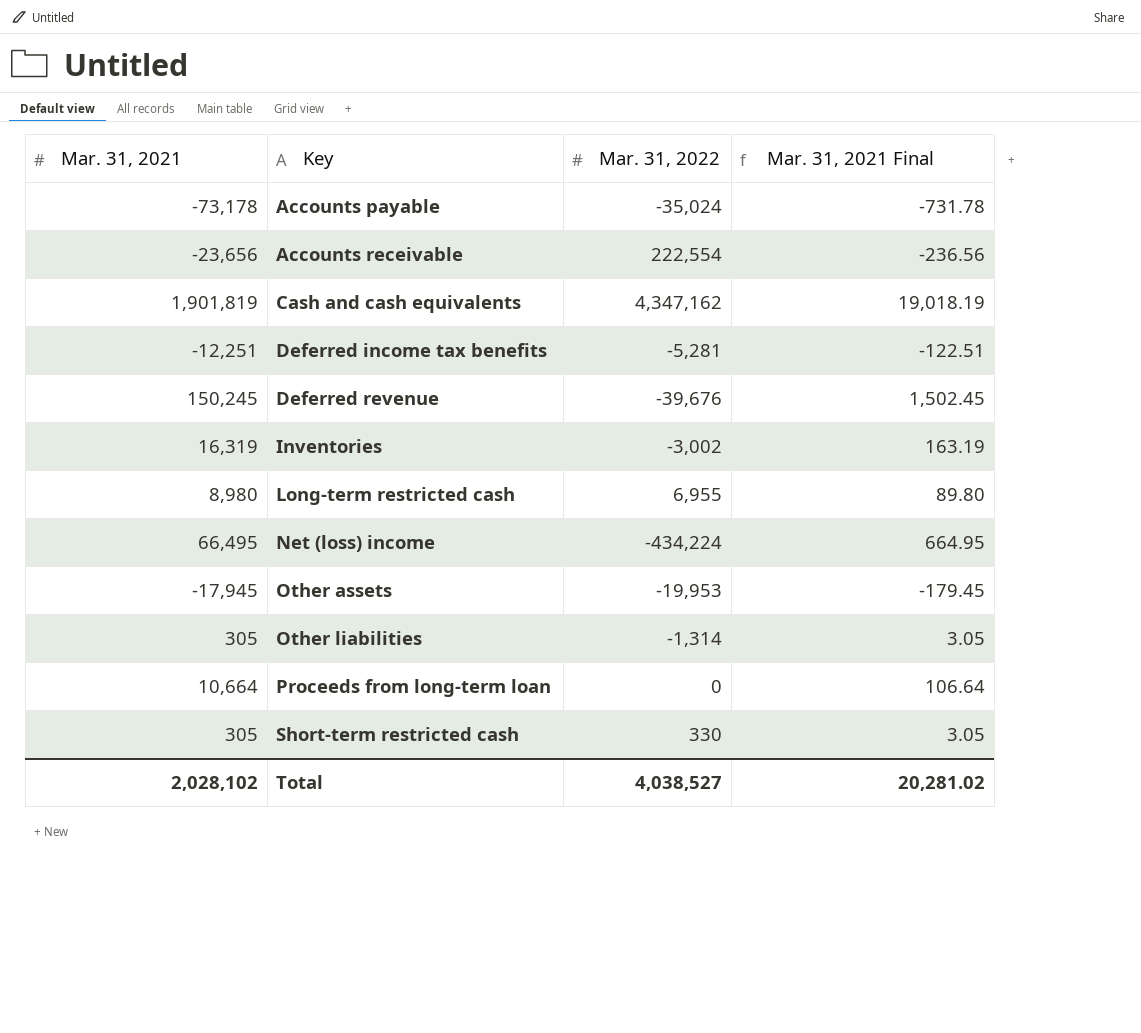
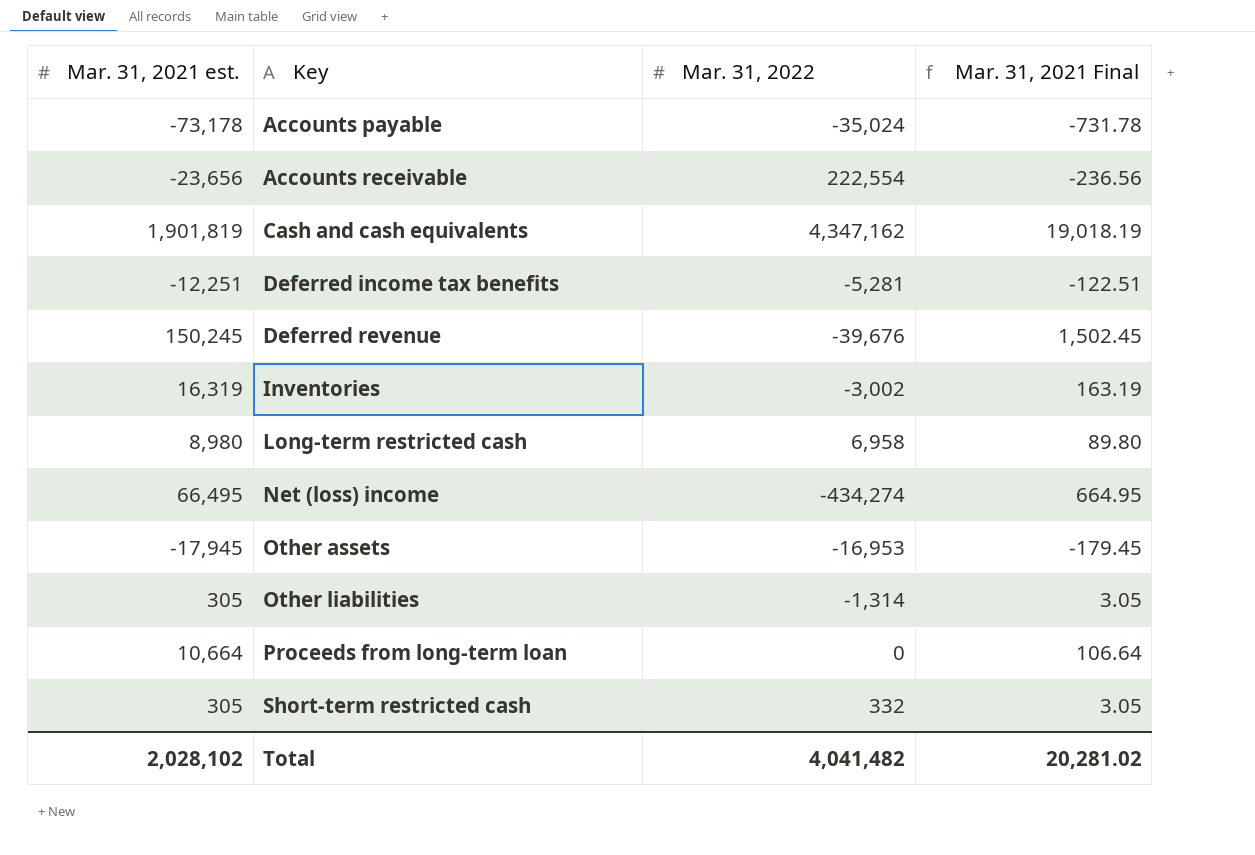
column name: Mar. 31, 2021 -> Mar. 31, 2021 est.
Long-term restricted cash | Mar. 31, 2022: 6,955 -> 6,958
Net (loss) income | Mar. 31, 2022: -434,224 -> -434,274
Other assets | Mar. 31, 2022: -19,953 -> -16,953
Short-term restricted cash | Mar. 31, 2022: 330 -> 332
Total | Mar. 31, 2022: 4,038,527 -> 4,041,482

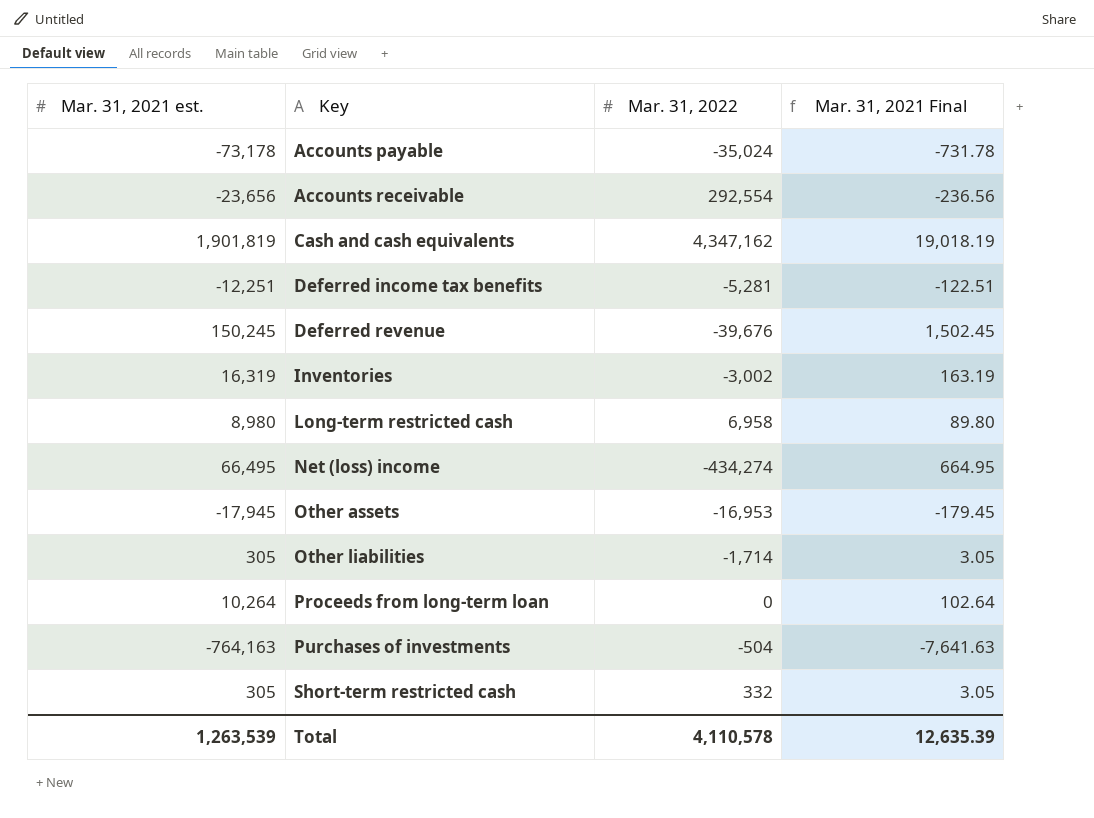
Accounts receivable | Mar. 31, 2022: 222,554 -> 292,554
Other liabilities | Mar. 31, 2022: -1,314 -> -1,714
Proceeds from long-term loan | Mar. 31, 2021 est.: 10,664 -> 10,264
Proceeds from long-term loan | Mar. 31, 2021 Final: 106.64 -> 102.64
row Purchases of investments: none -> -764,163 | -504 | -7,641.63
Total | Mar. 31, 2021 est.: 2,028,102 -> 1,263,539
Total | Mar. 31, 2022: 4,041,482 -> 4,110,578
Total | Mar. 31, 2021 Final: 20,281.02 -> 12,635.39

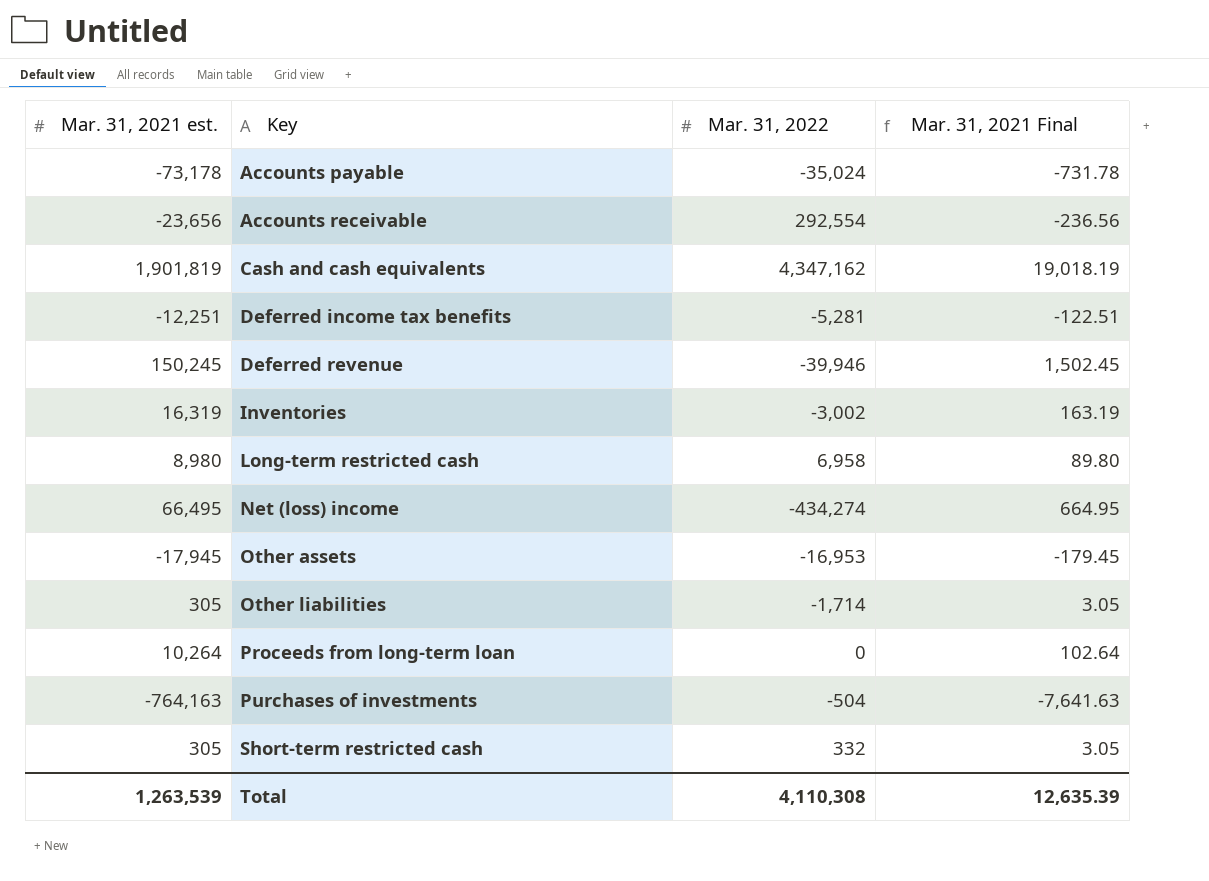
Deferred revenue | Mar. 31, 2022: -39,676 -> -39,946
Total | Mar. 31, 2022: 4,110,578 -> 4,110,308

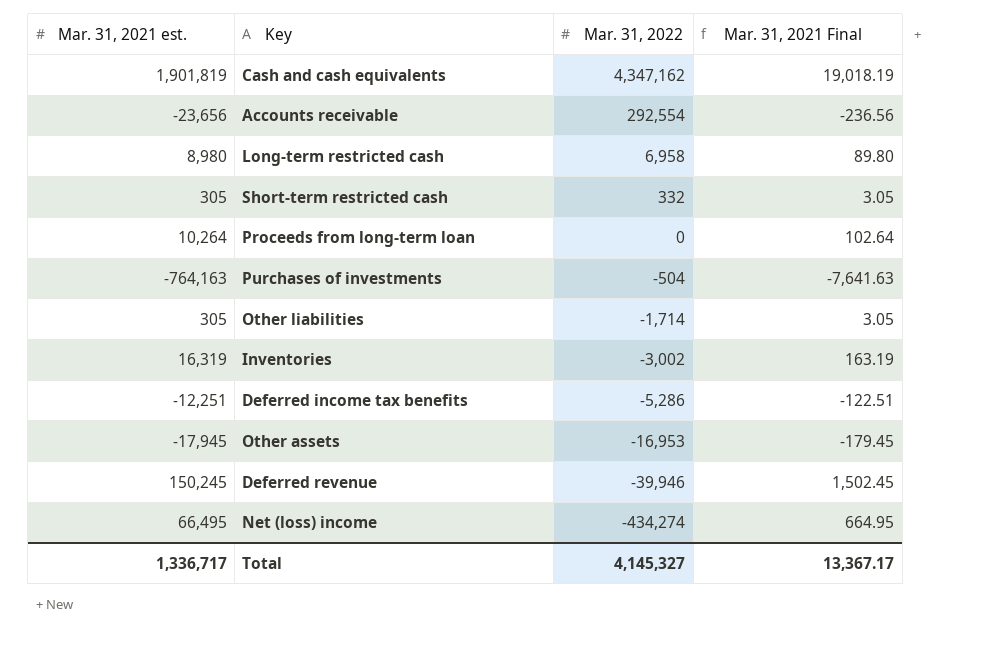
row order: Key ascending -> Mar. 31, 2022 descending
row Accounts payable: -73,178 | -35,024 | -731.78 -> none
Deferred income tax benefits | Mar. 31, 2022: -5,281 -> -5,286
Total | Mar. 31, 2021 est.: 1,263,539 -> 1,336,717
Total | Mar. 31, 2022: 4,110,308 -> 4,145,327
Total | Mar. 31, 2021 Final: 12,635.39 -> 13,367.17

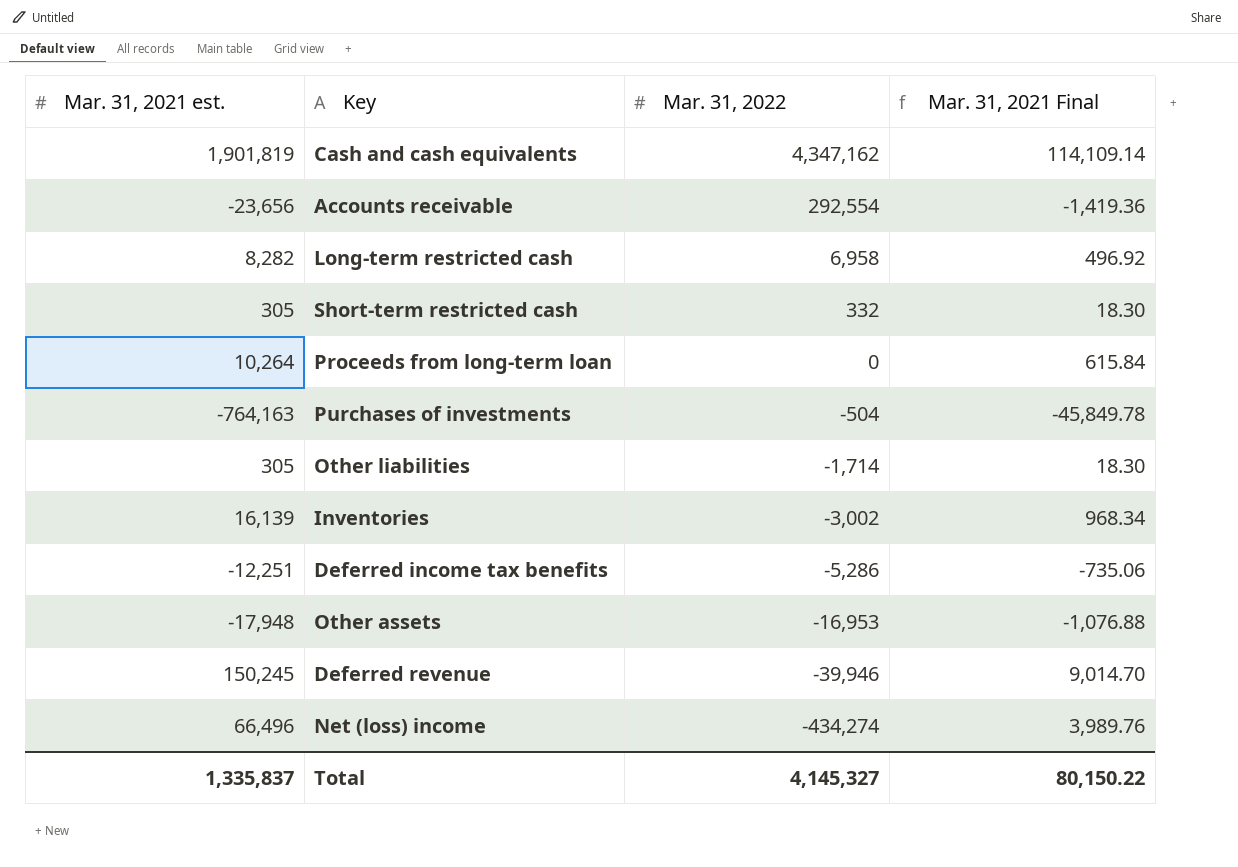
column Mar. 31, 2021 Final | formula: [Mar. 31, 2021 est.] * 0.01 -> [Mar. 31, 2021 est.] * 0.06
Long-term restricted cash | Mar. 31, 2021 est.: 8,980 -> 8,282
Inventories | Mar. 31, 2021 est.: 16,319 -> 16,139
Other assets | Mar. 31, 2021 est.: -17,945 -> -17,948
Net (loss) income | Mar. 31, 2021 est.: 66,495 -> 66,496
Total | Mar. 31, 2021 est.: 1,336,717 -> 1,335,837
Total | Mar. 31, 2021 Final: 13,367.17 -> 80,150.22

